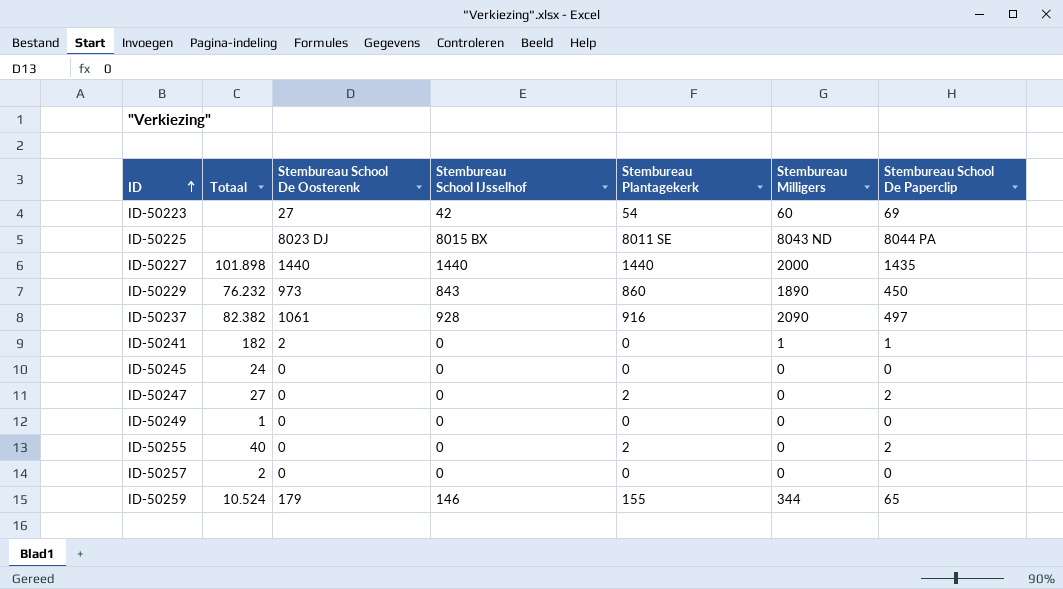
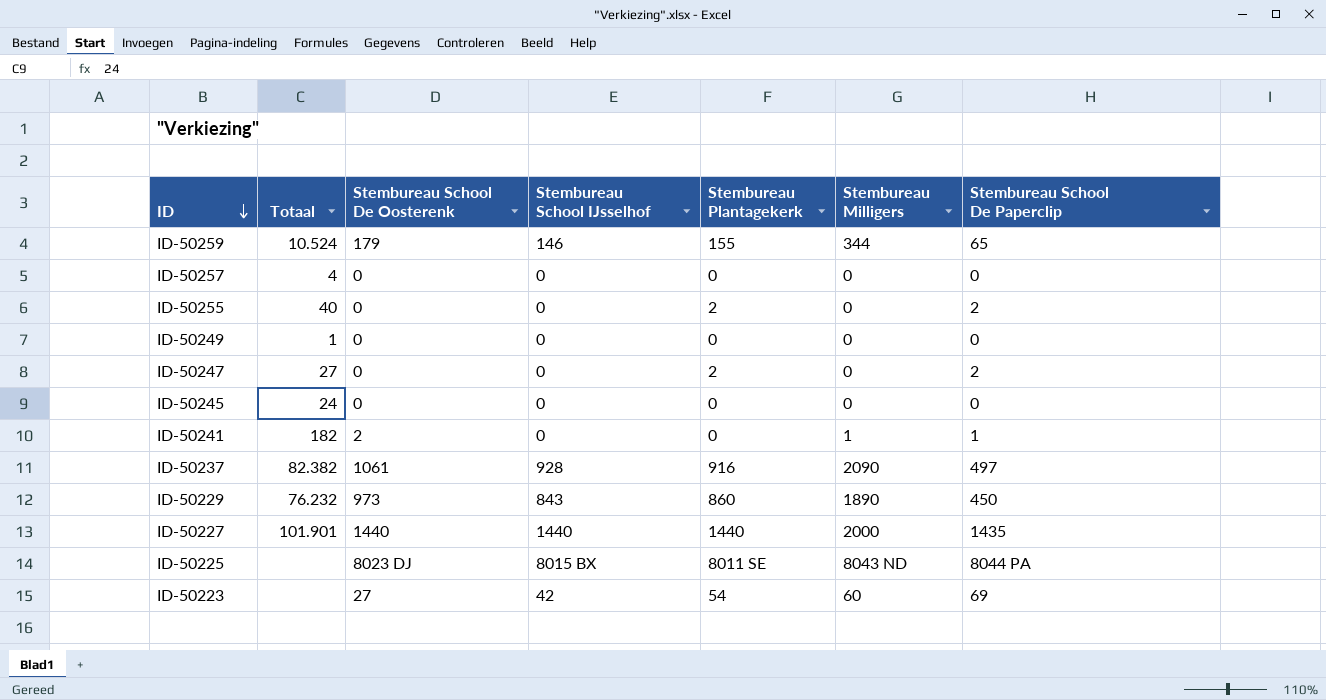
row order: ID ascending -> ID descending
ID-50257 | Totaal: 2 -> 4
ID-50227 | Totaal: 101.898 -> 101.901

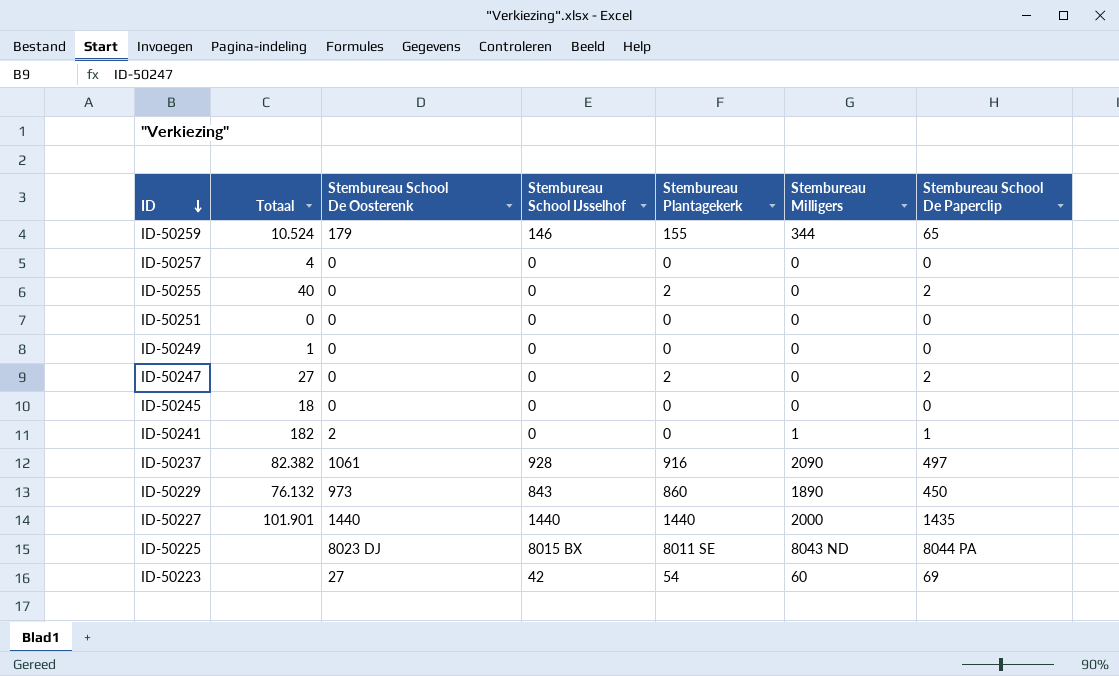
row ID-50251: none -> 0 | 0 | 0 | 0 | 0 | 0
ID-50245 | Totaal: 24 -> 18
ID-50229 | Totaal: 76.232 -> 76.132

